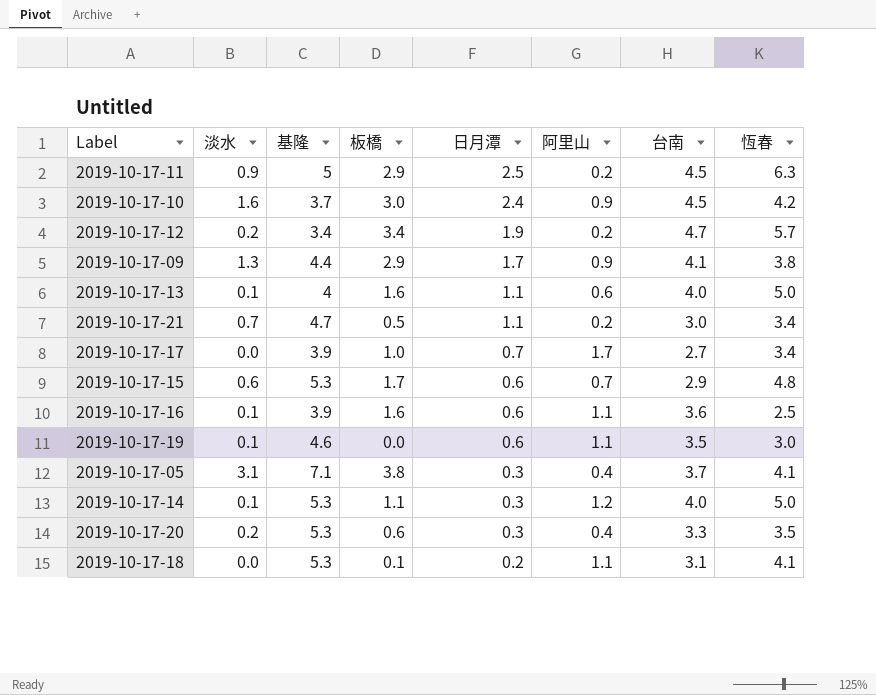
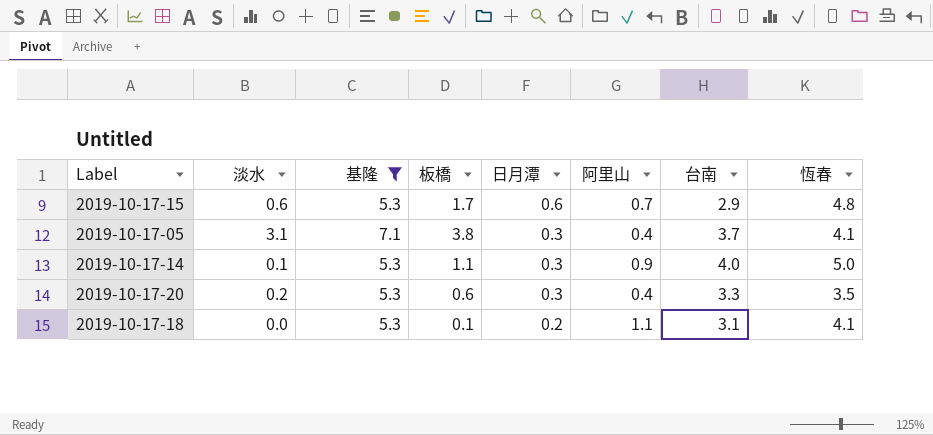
filter: none -> 基隆 >= 5.3
2019-10-17-14 | 阿里山: 1.2 -> 0.9

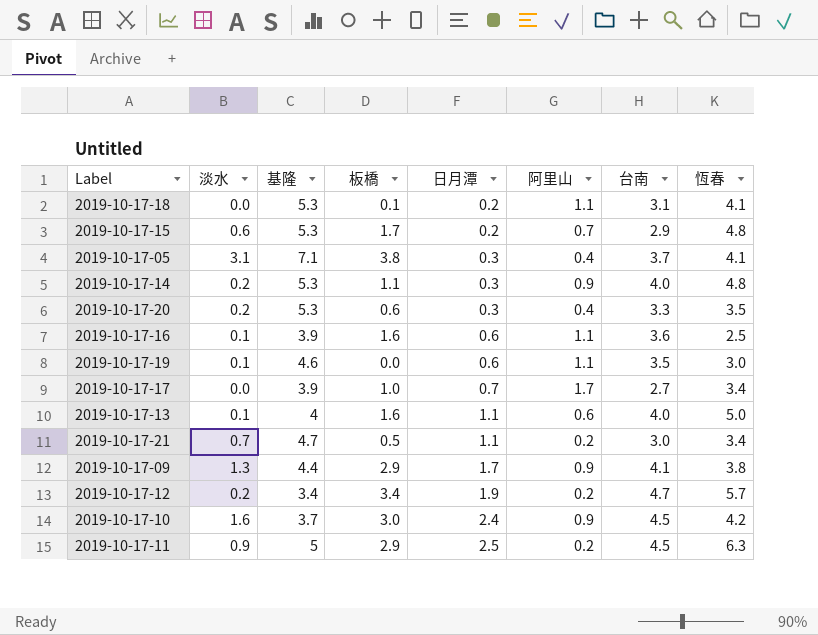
filter: 基隆 >= 5.3 -> none
row order: 日月潭 descending -> 日月潭 ascending
2019-10-17-15 | 日月潭: 0.6 -> 0.2
2019-10-17-14 | 淡水: 0.1 -> 0.2
2019-10-17-14 | 恆春: 5.0 -> 4.8

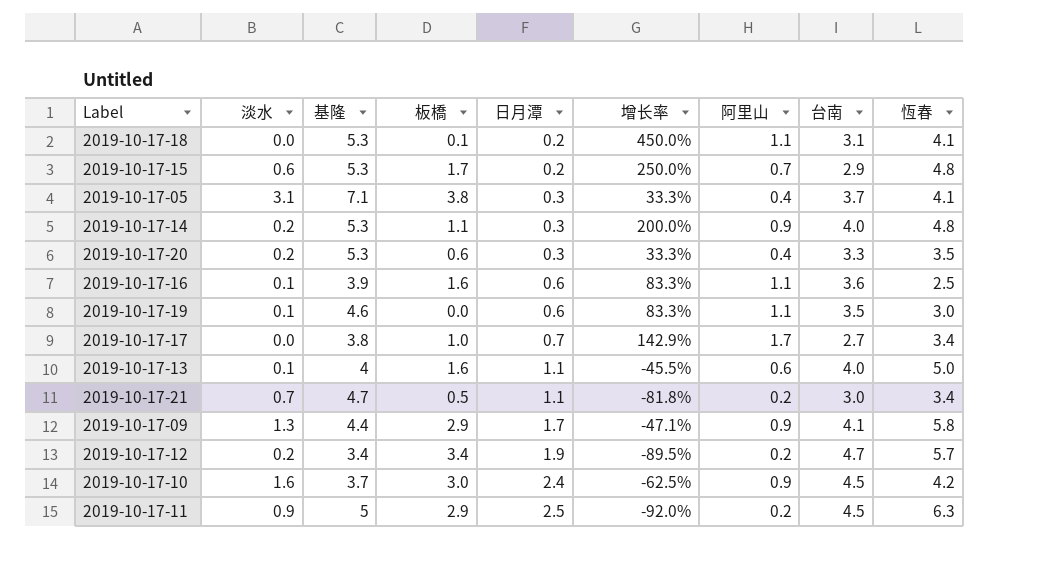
column 增长率 | formula: none -> ([阿里山] - [日月潭]) / [日月潭]
2019-10-17-17 | 基隆: 3.9 -> 3.8
2019-10-17-09 | 恆春: 3.8 -> 5.8

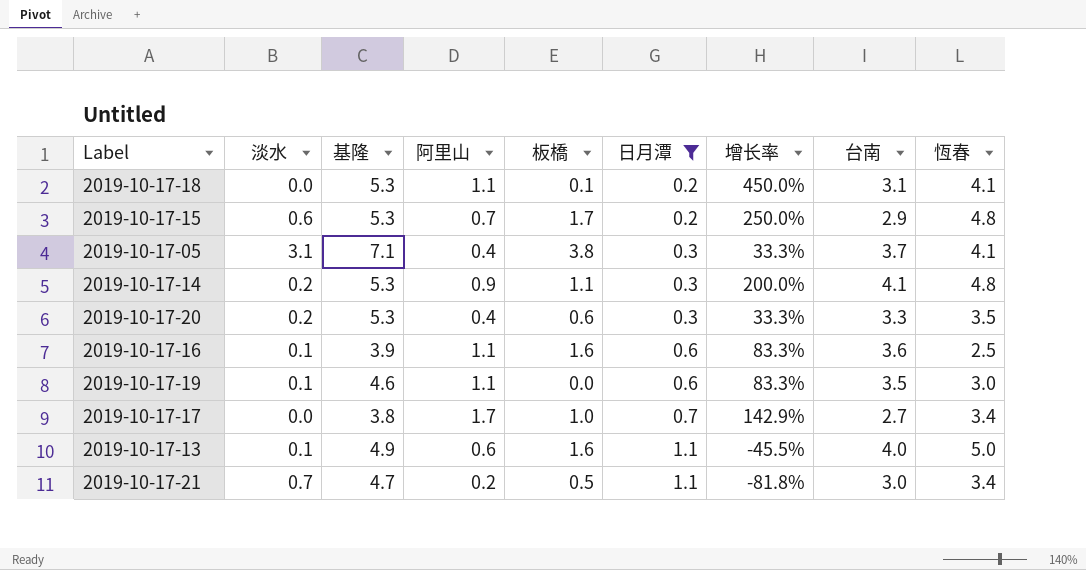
filter: none -> 日月潭 <= 1.1
column 阿里山 | position: 7 -> 4
2019-10-17-14 | 台南: 4.0 -> 4.1
2019-10-17-13 | 基隆: 4 -> 4.9

